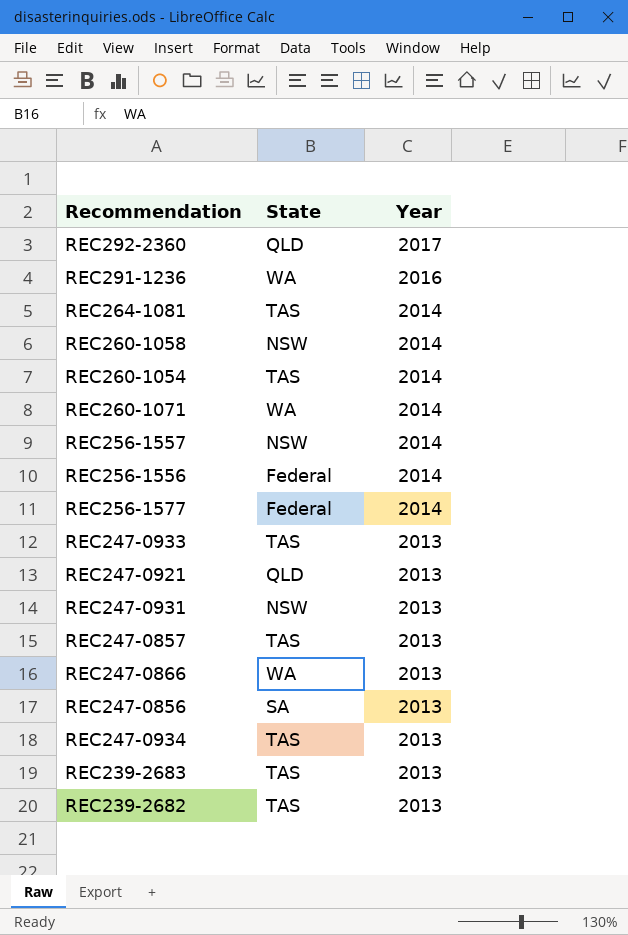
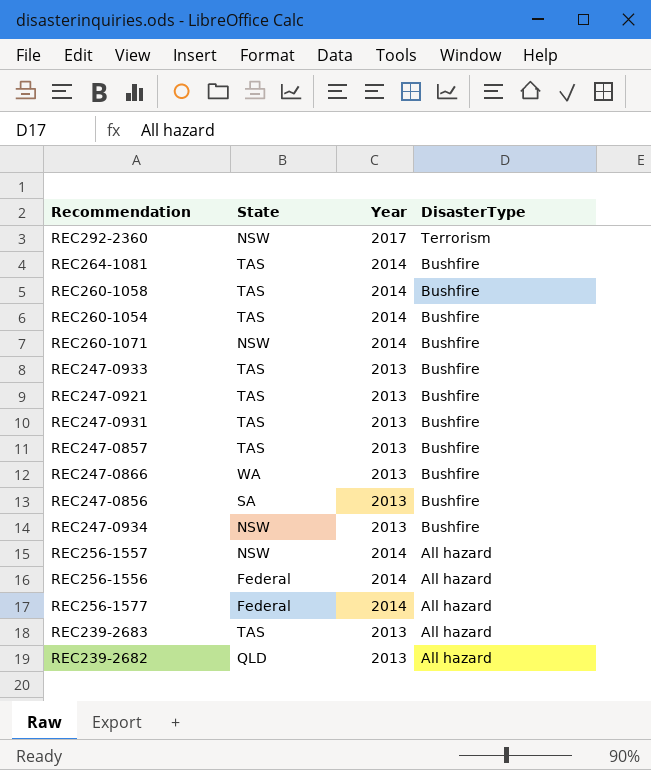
row order: Year descending -> DisasterType descending
column DisasterType | position: none -> 4
row REC291-1236: WA | 2016 -> none
REC292-2360 | State: QLD -> NSW
REC260-1058 | State: NSW -> TAS
REC260-1071 | State: WA -> NSW
REC247-0921 | State: QLD -> TAS
REC247-0931 | State: NSW -> TAS
REC247-0934 | State: TAS -> NSW
REC239-2682 | State: TAS -> QLD

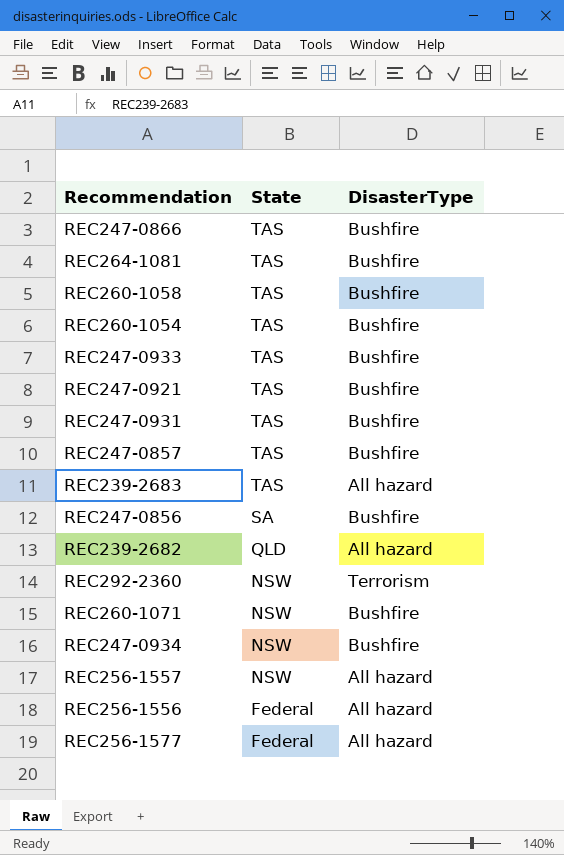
row order: DisasterType descending -> State descending
column Year | position: 3 -> none
REC247-0866 | State: WA -> TAS

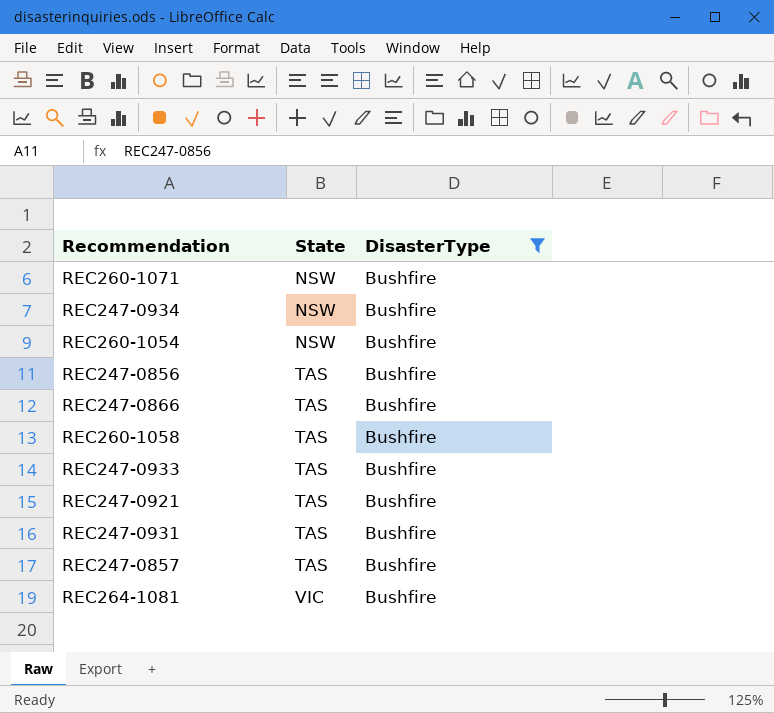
filter: none -> DisasterType = Bushfire
row order: State descending -> State ascending
REC260-1054 | State: TAS -> NSW
REC247-0856 | State: SA -> TAS
REC264-1081 | State: TAS -> VIC

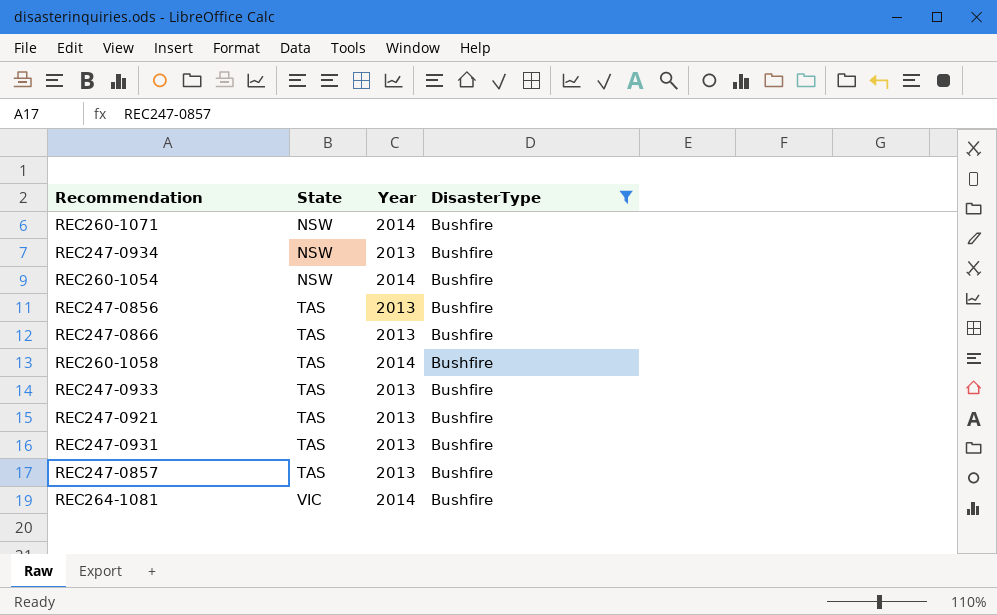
column Year | position: none -> 3

